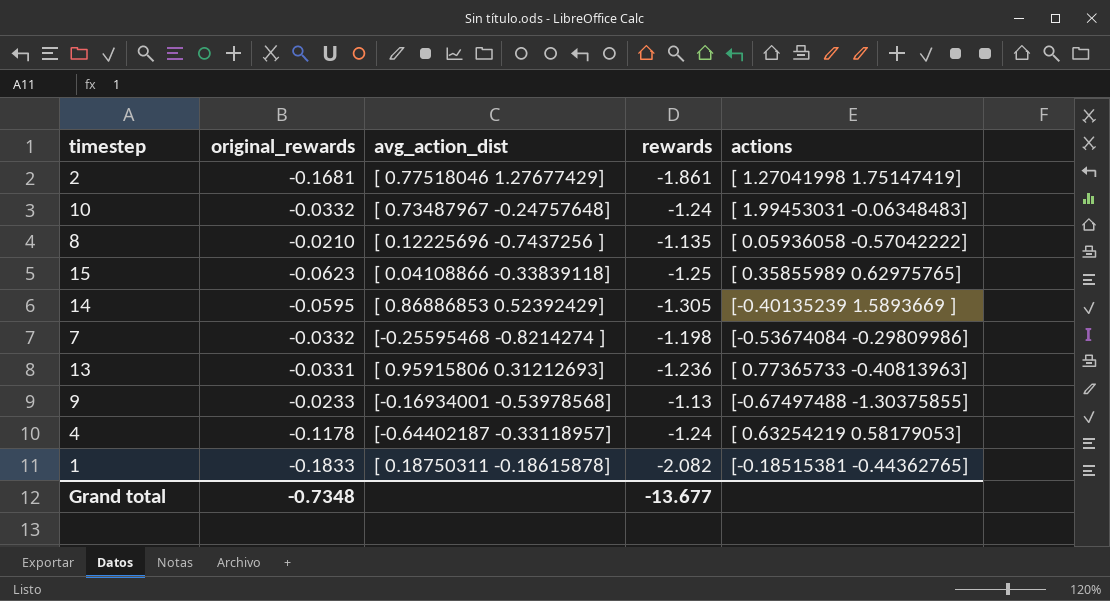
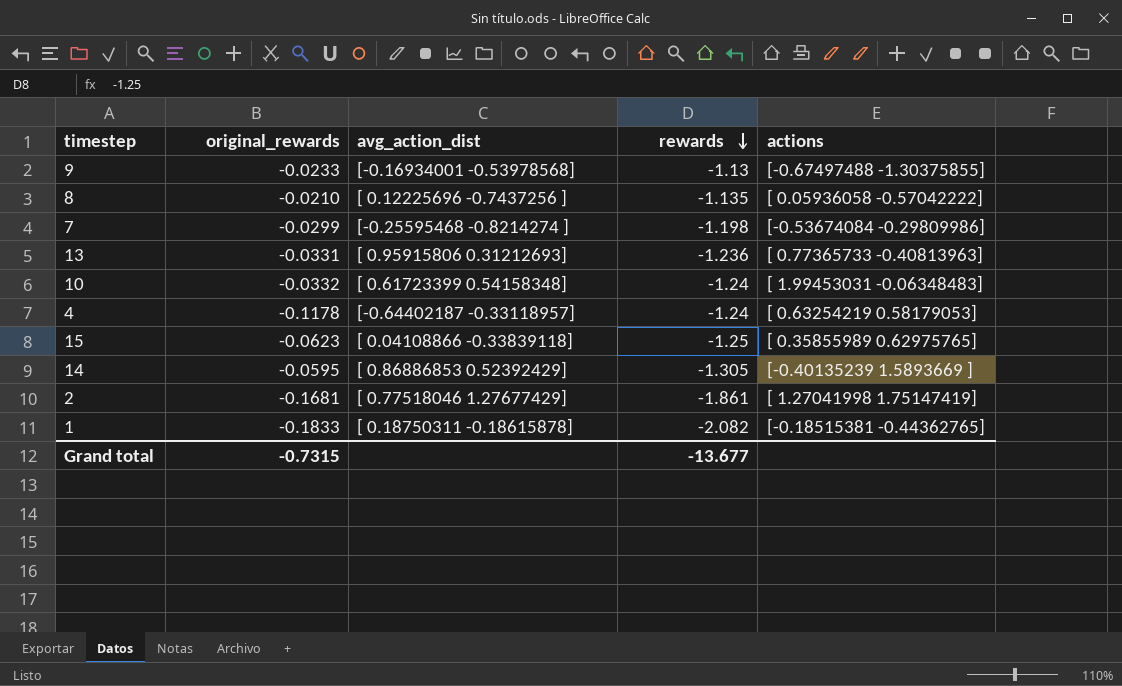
row order: none -> rewards descending
7 | original_rewards: -0.0332 -> -0.0299
10 | avg_action_dist: [ 0.73487967 -0.24757648] -> [ 0.61723399 0.54158348]
Grand total | original_rewards: -0.7348 -> -0.7315

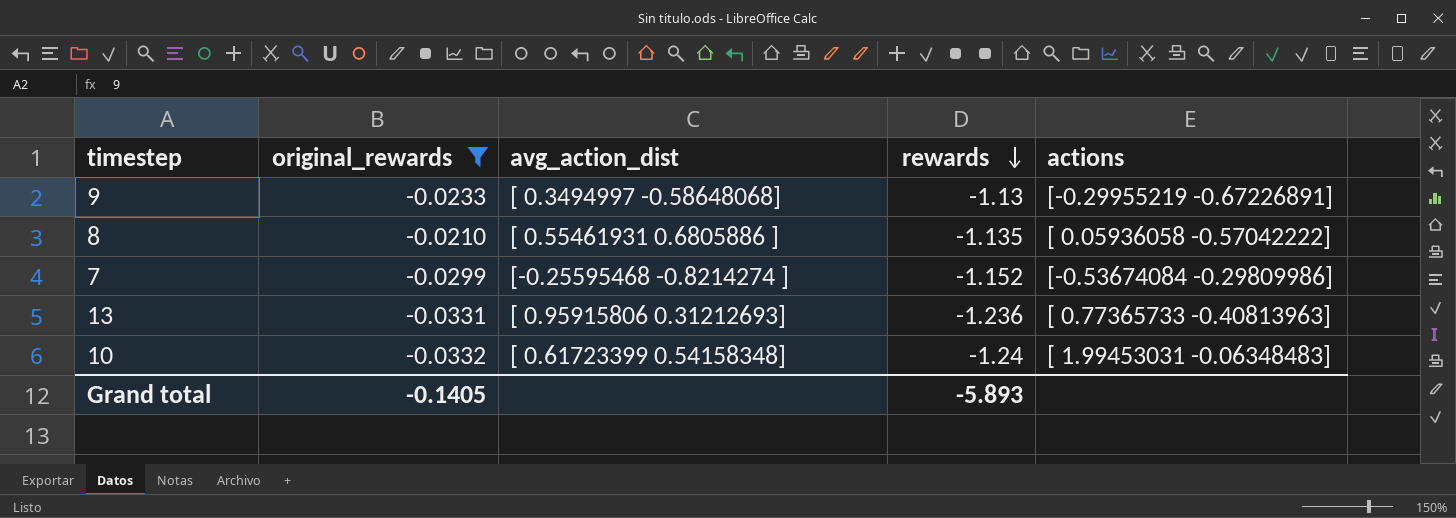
filter: none -> original_rewards >= -0.0332
9 | avg_action_dist: [-0.16934001 -0.53978568] -> [ 0.3494997 -0.58648068]
9 | actions: [-0.67497488 -1.30375855] -> [-0.29955219 -0.67226891]
8 | avg_action_dist: [ 0.12225696 -0.7437256 ] -> [ 0.55461931 0.6805886 ]
7 | rewards: -1.198 -> -1.152
Grand total | original_rewards: -0.7315 -> -0.1405
Grand total | rewards: -13.677 -> -5.893

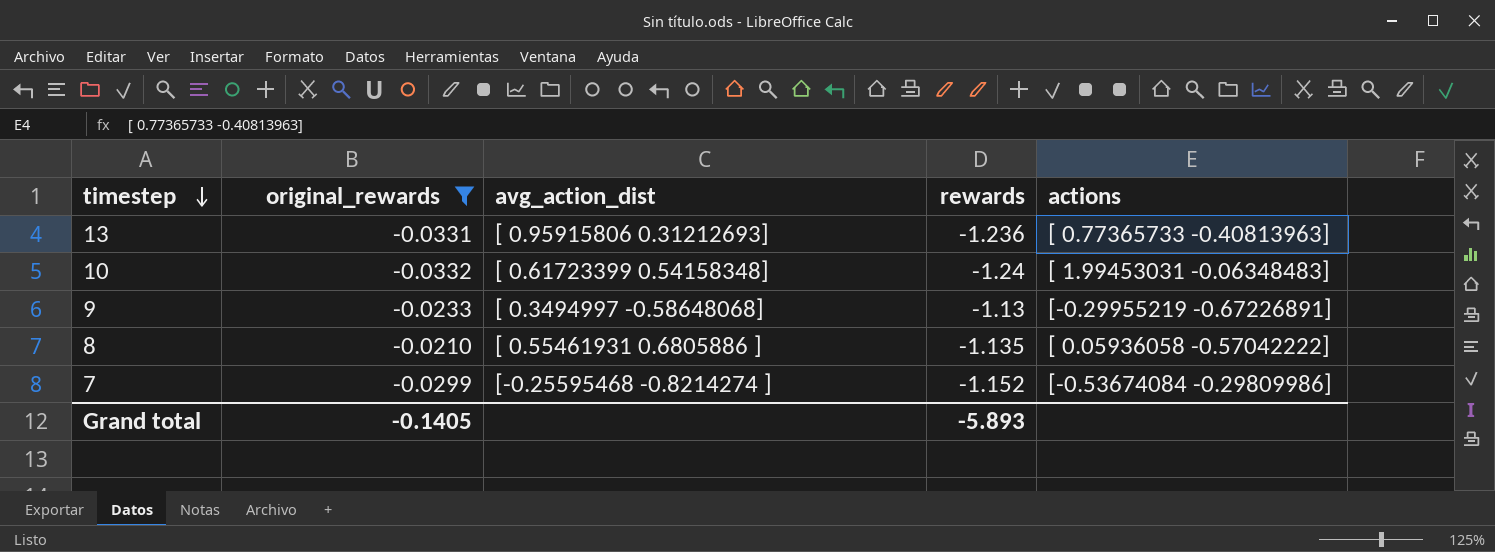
row order: rewards descending -> timestep descending

